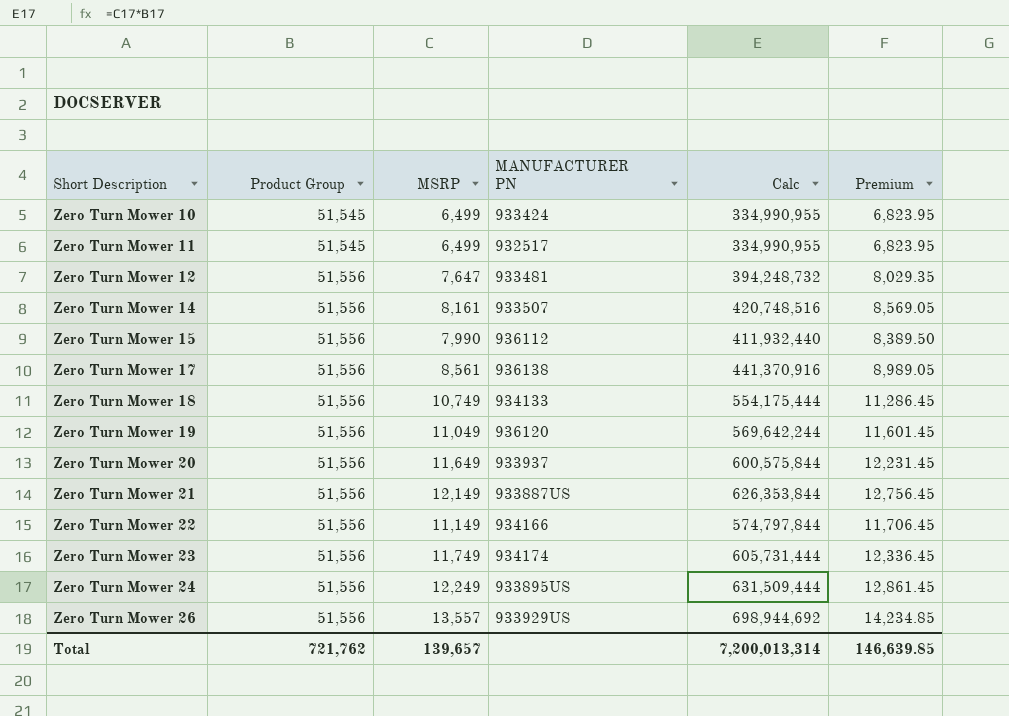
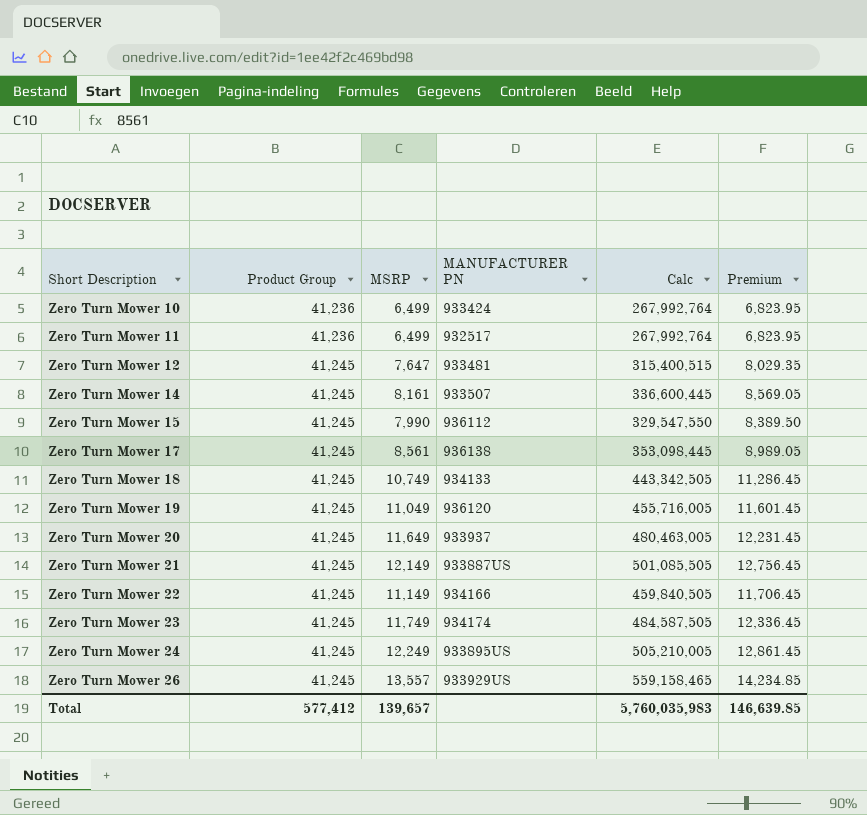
Zero Turn Mower 10 | Product Group: 51,545 -> 41,236
Zero Turn Mower 10 | Calc: 334,990,955 -> 267,992,764
Zero Turn Mower 11 | Product Group: 51,545 -> 41,236
Zero Turn Mower 11 | Calc: 334,990,955 -> 267,992,764
Zero Turn Mower 12 | Product Group: 51,556 -> 41,245
Zero Turn Mower 12 | Calc: 394,248,732 -> 315,400,515
Zero Turn Mower 14 | Product Group: 51,556 -> 41,245
Zero Turn Mower 14 | Calc: 420,748,516 -> 336,600,445
Zero Turn Mower 15 | Product Group: 51,556 -> 41,245
Zero Turn Mower 15 | Calc: 411,932,440 -> 329,547,550
Zero Turn Mower 17 | Product Group: 51,556 -> 41,245
Zero Turn Mower 17 | Calc: 441,370,916 -> 353,098,445
Zero Turn Mower 18 | Product Group: 51,556 -> 41,245
Zero Turn Mower 18 | Calc: 554,175,444 -> 443,342,505
Zero Turn Mower 19 | Product Group: 51,556 -> 41,245
Zero Turn Mower 19 | Calc: 569,642,244 -> 455,716,005
Zero Turn Mower 20 | Product Group: 51,556 -> 41,245
Zero Turn Mower 20 | Calc: 600,575,844 -> 480,463,005
Zero Turn Mower 21 | Product Group: 51,556 -> 41,245
Zero Turn Mower 21 | Calc: 626,353,844 -> 501,085,505
Zero Turn Mower 22 | Product Group: 51,556 -> 41,245
Zero Turn Mower 22 | Calc: 574,797,844 -> 459,840,505
Zero Turn Mower 23 | Product Group: 51,556 -> 41,245
Zero Turn Mower 23 | Calc: 605,731,444 -> 484,587,505
Zero Turn Mower 24 | Product Group: 51,556 -> 41,245
Zero Turn Mower 24 | Calc: 631,509,444 -> 505,210,005
Zero Turn Mower 26 | Product Group: 51,556 -> 41,245
Zero Turn Mower 26 | Calc: 698,944,692 -> 559,158,465
Total | Product Group: 721,762 -> 577,412
Total | Calc: 7,200,013,314 -> 5,760,035,983

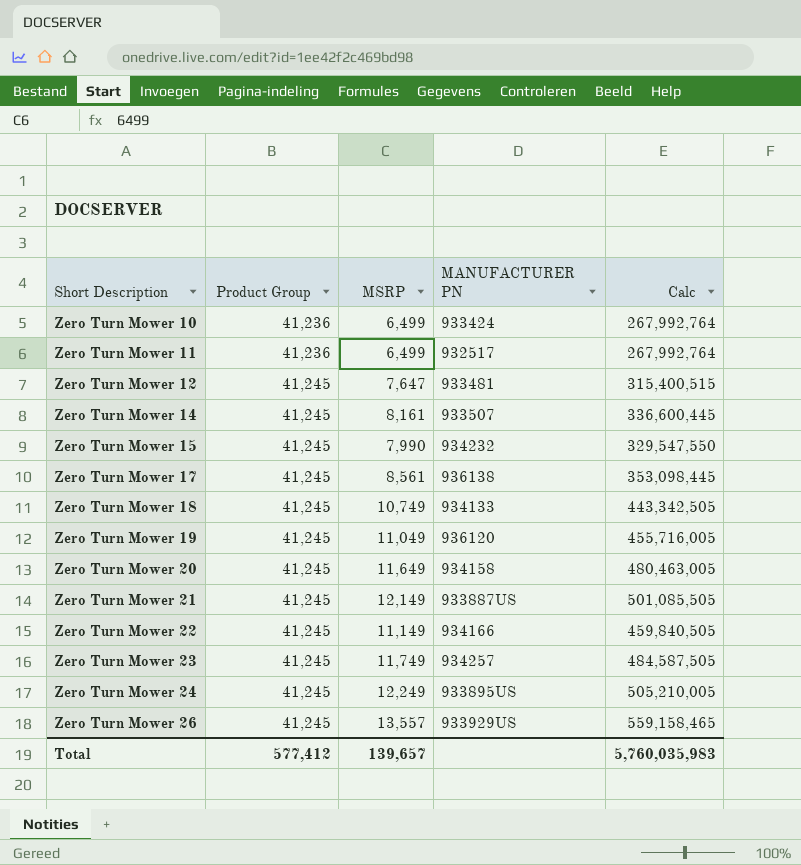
column Premium | formula: [MSRP] * 1.05 -> none
Zero Turn Mower 15 | MANUFACTURER PN: 936112 -> 934232
Zero Turn Mower 20 | MANUFACTURER PN: 933937 -> 934158
Zero Turn Mower 23 | MANUFACTURER PN: 934174 -> 934257

